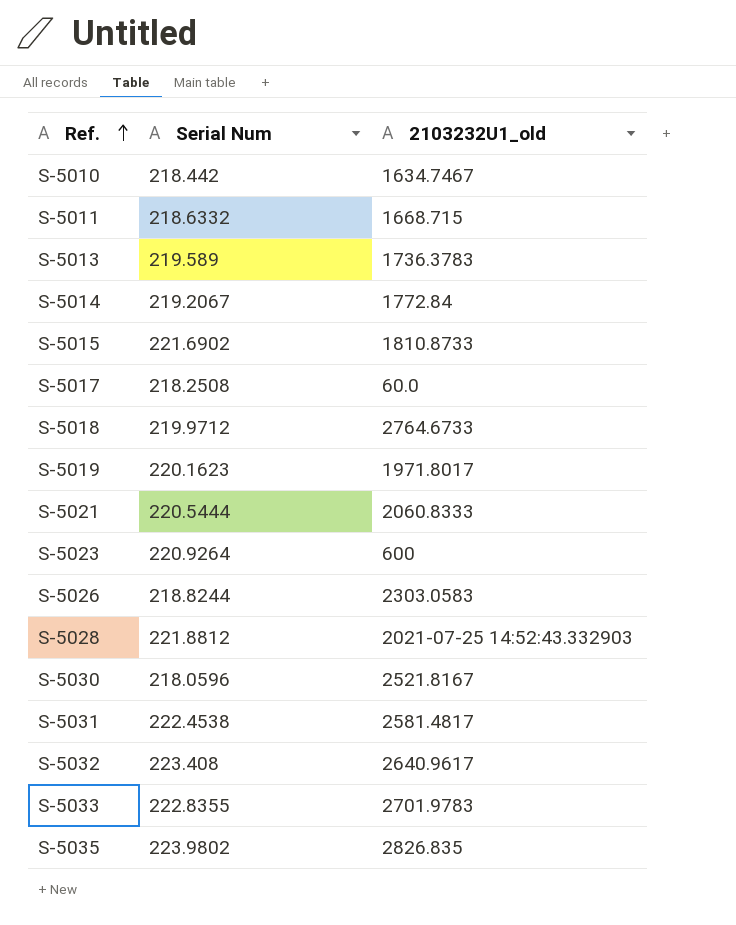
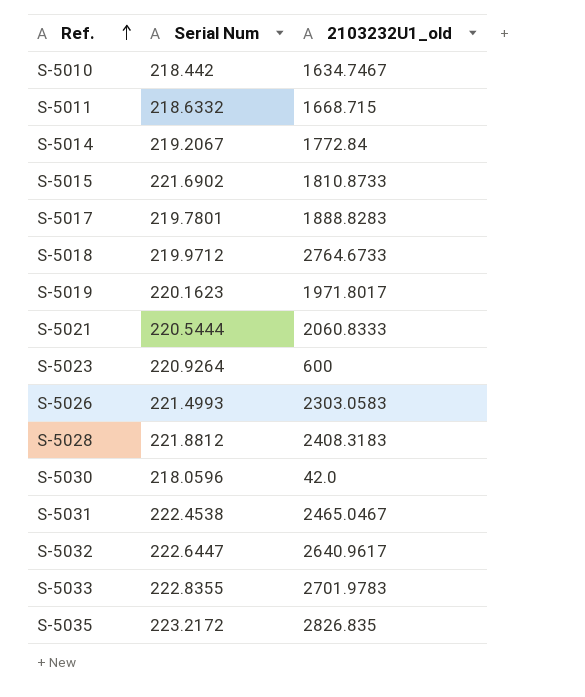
row S-5013: 219.589 | 1736.3783 -> none
S-5017 | Serial Num: 218.2508 -> 219.7801
S-5017 | 2103232U1_old: 60.0 -> 1888.8283
S-5026 | Serial Num: 218.8244 -> 221.4993
S-5028 | 2103232U1_old: 2021-07-25 14:52:43.332903 -> 2408.3183
S-5030 | 2103232U1_old: 2521.8167 -> 42.0
S-5031 | 2103232U1_old: 2581.4817 -> 2465.0467
S-5032 | Serial Num: 223.408 -> 222.6447
S-5035 | Serial Num: 223.9802 -> 223.2172

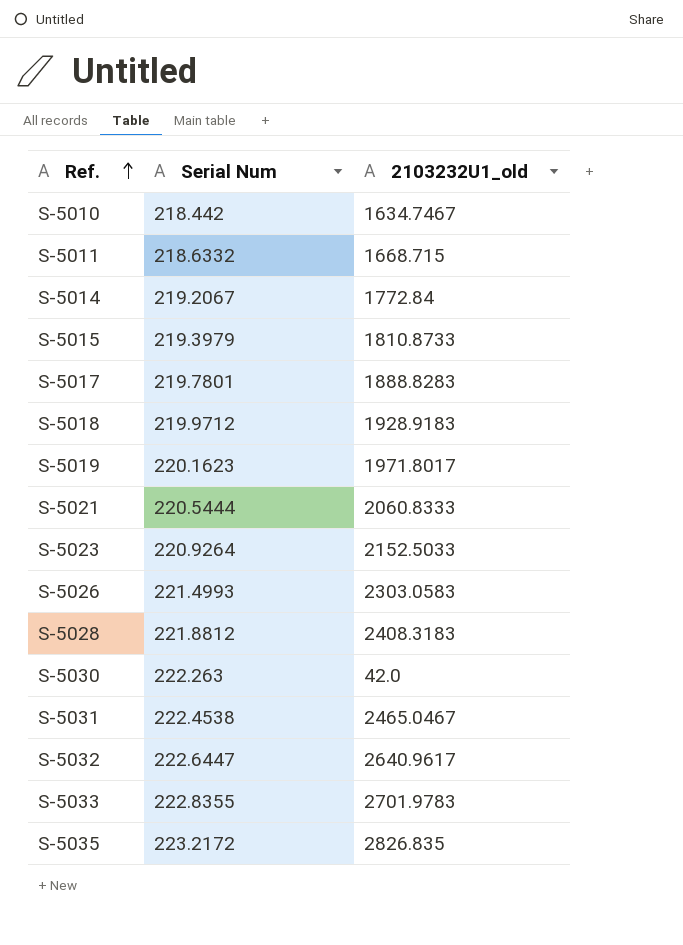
S-5015 | Serial Num: 221.6902 -> 219.3979
S-5018 | 2103232U1_old: 2764.6733 -> 1928.9183
S-5023 | 2103232U1_old: 600 -> 2152.5033
S-5030 | Serial Num: 218.0596 -> 222.263

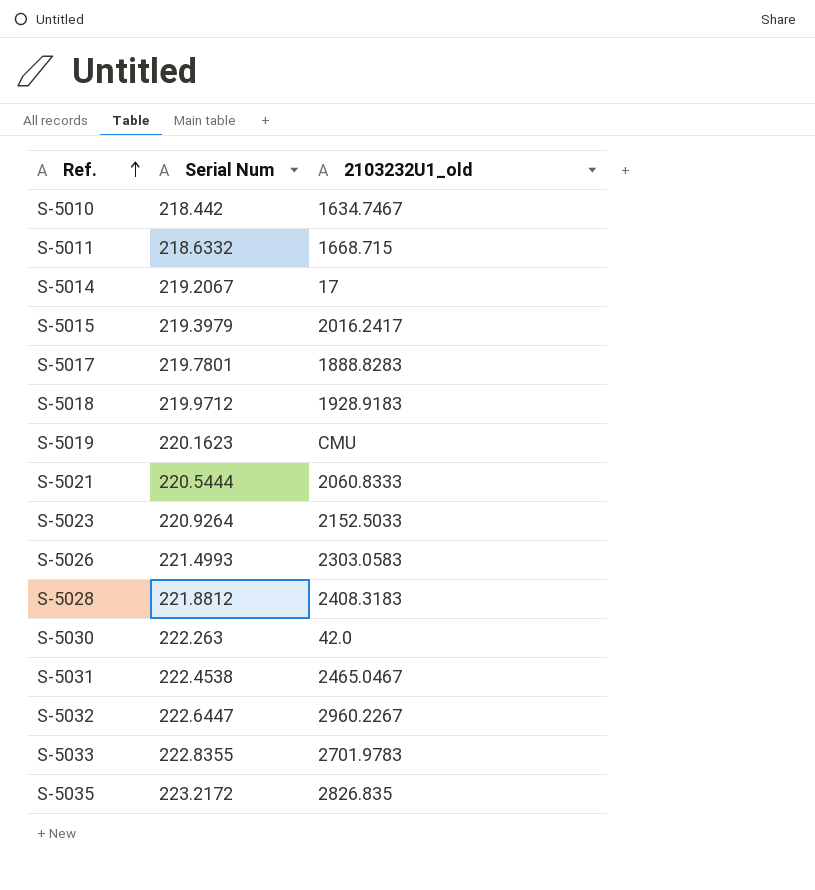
S-5014 | 2103232U1_old: 1772.84 -> 17
S-5015 | 2103232U1_old: 1810.8733 -> 2016.2417
S-5019 | 2103232U1_old: 1971.8017 -> CMU
S-5032 | 2103232U1_old: 2640.9617 -> 2960.2267

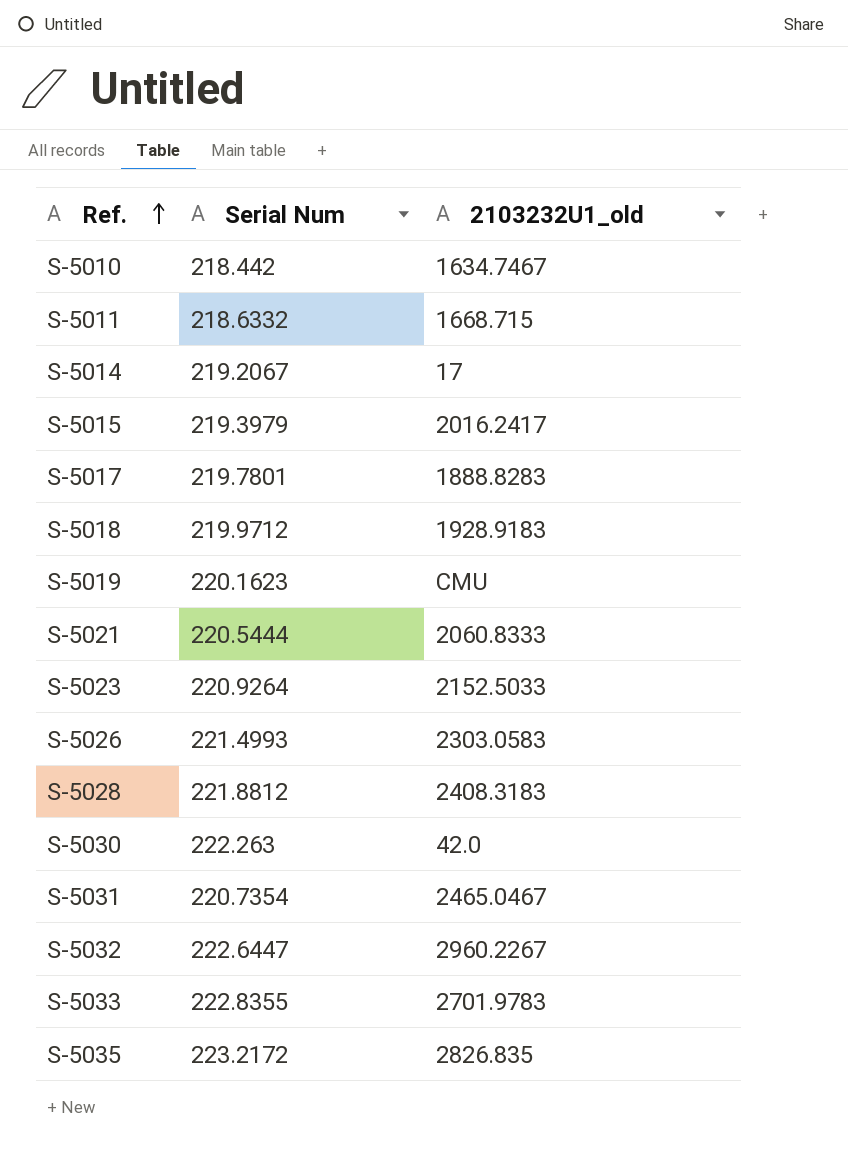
S-5031 | Serial Num: 222.4538 -> 220.7354

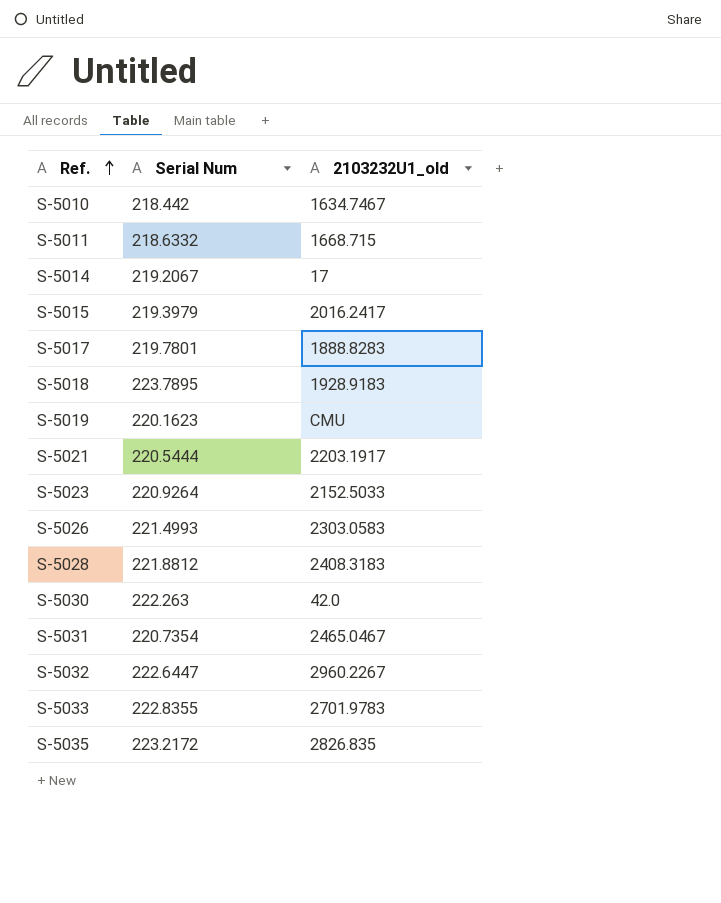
S-5018 | Serial Num: 219.9712 -> 223.7895
S-5021 | 2103232U1_old: 2060.8333 -> 2203.1917

